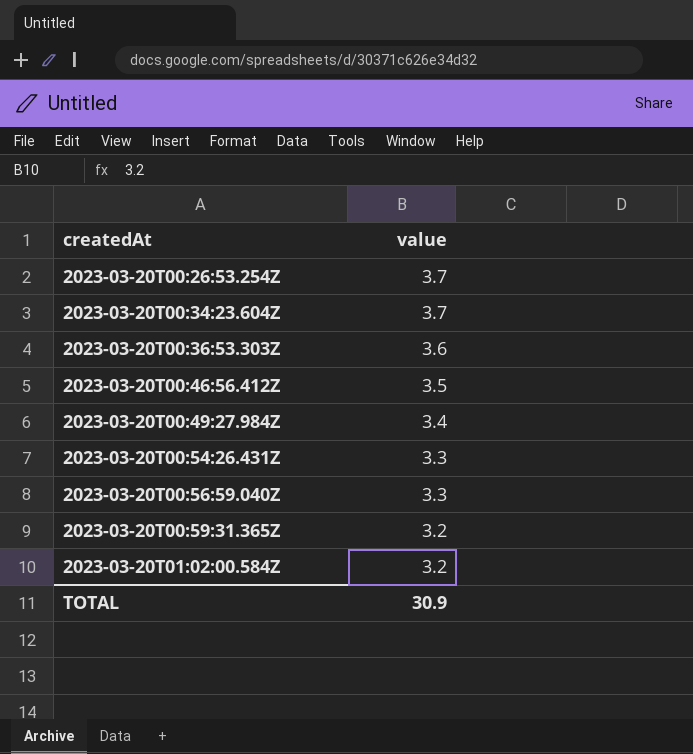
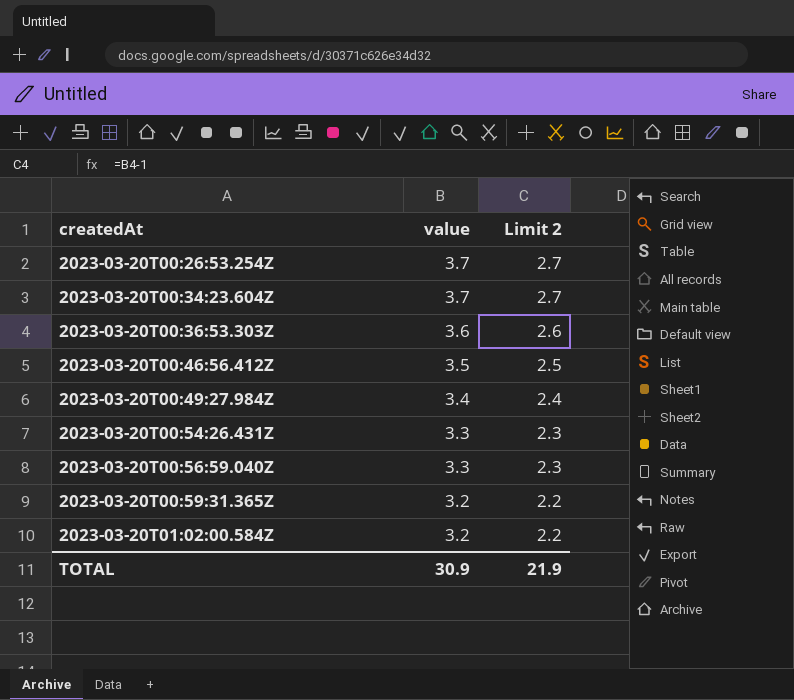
column Limit 2 | formula: none -> [value] - 1

